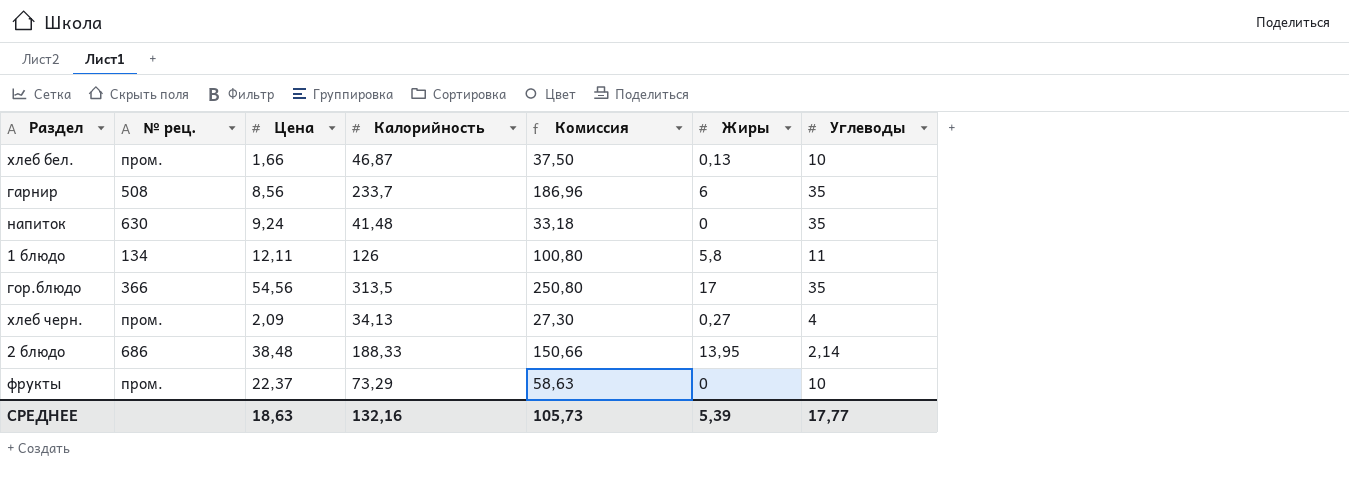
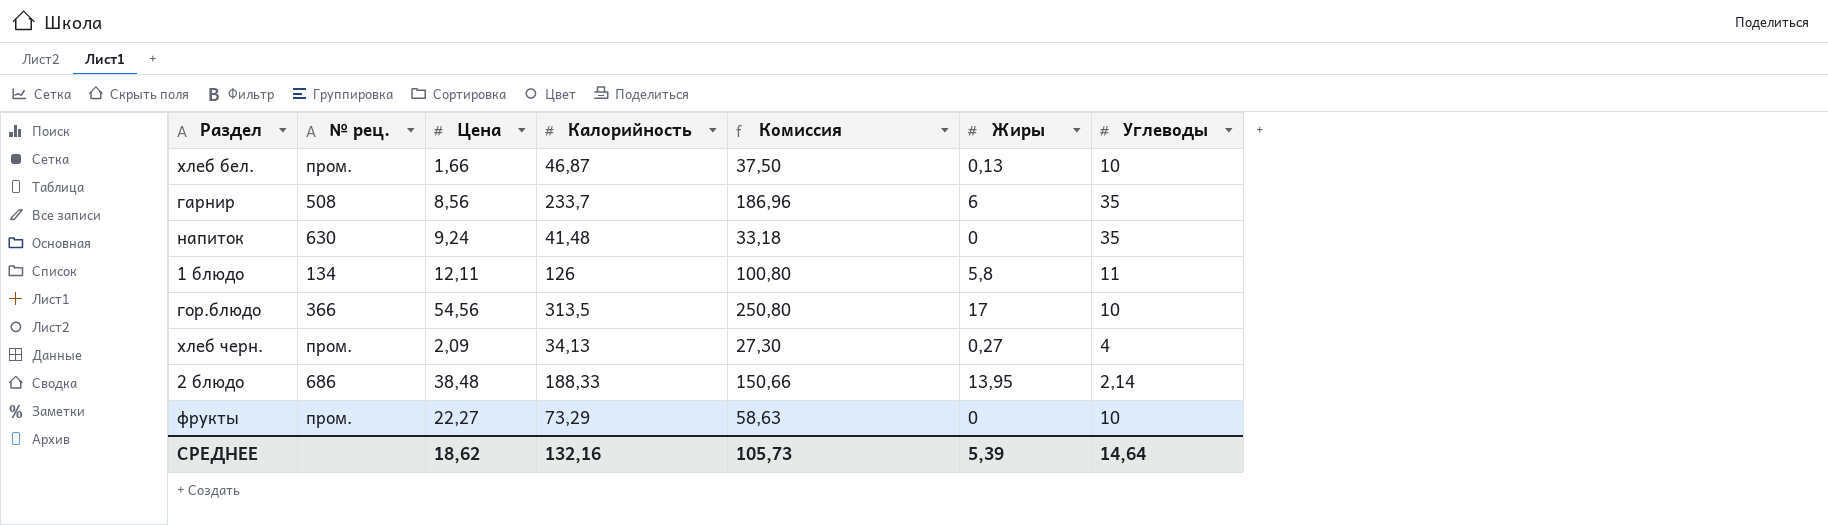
гор.блюдо | Углеводы: 35 -> 10
фрукты | Цена: 22,37 -> 22,27
СРЕДНЕЕ | Цена: 18,63 -> 18,62
СРЕДНЕЕ | Углеводы: 17,77 -> 14,64

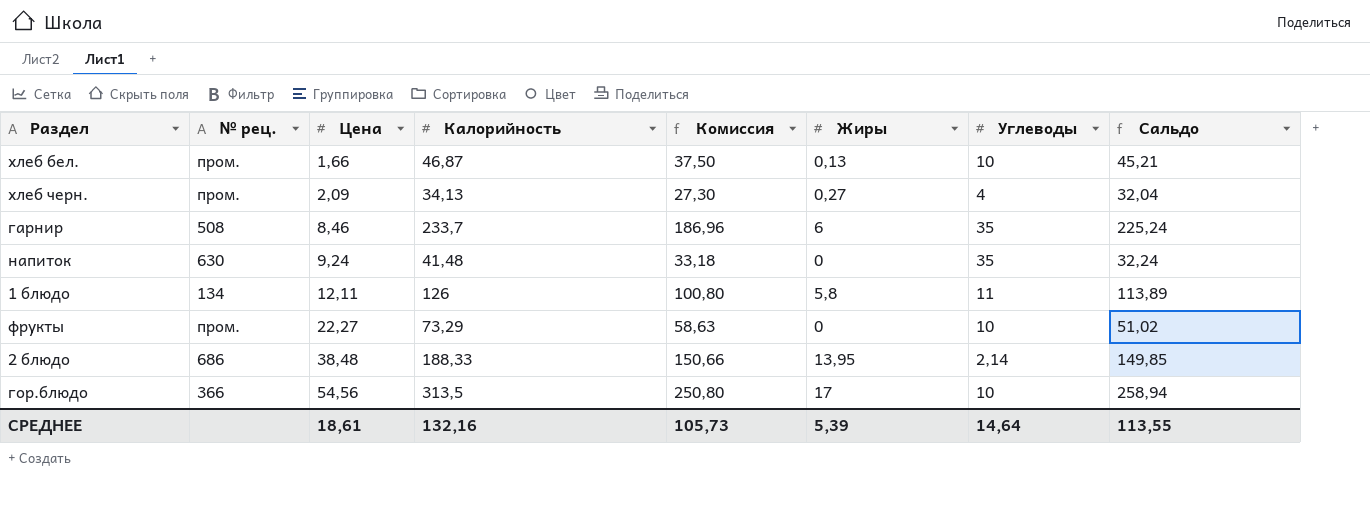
row order: none -> Цена ascending
column Сальдо | formula: none -> [Калорийность] - [Цена]
гарнир | Цена: 8,56 -> 8,46
СРЕДНЕЕ | Цена: 18,62 -> 18,61

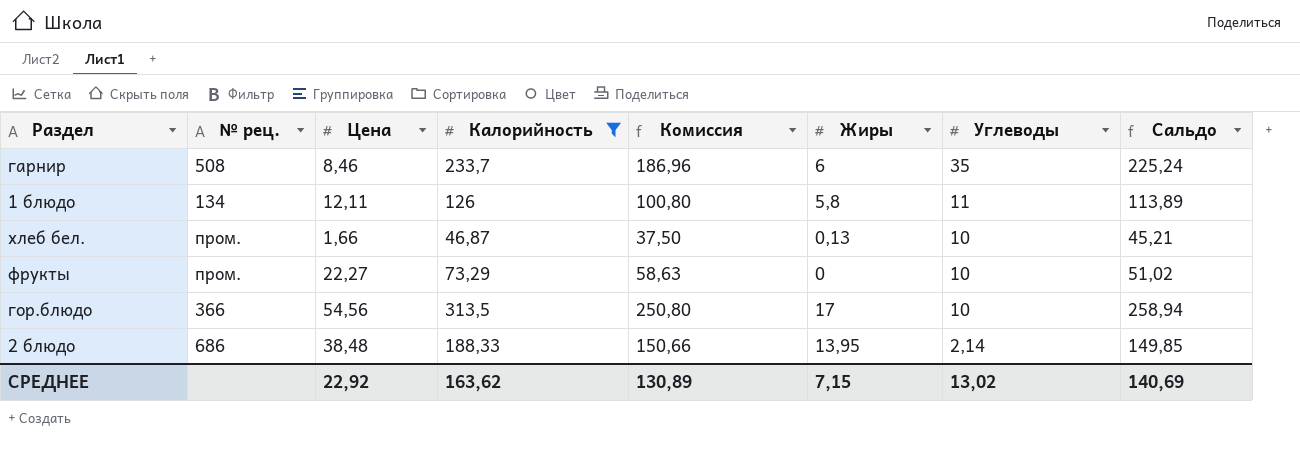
filter: none -> Калорийность >= 46,87
row order: Цена ascending -> Углеводы descending
СРЕДНЕЕ | Цена: 18,61 -> 22,92
СРЕДНЕЕ | Калорийность: 132,16 -> 163,62
СРЕДНЕЕ | Комиссия: 105,73 -> 130,89
СРЕДНЕЕ | Жиры: 5,39 -> 7,15
СРЕДНЕЕ | Углеводы: 14,64 -> 13,02
СРЕДНЕЕ | Сальдо: 113,55 -> 140,69

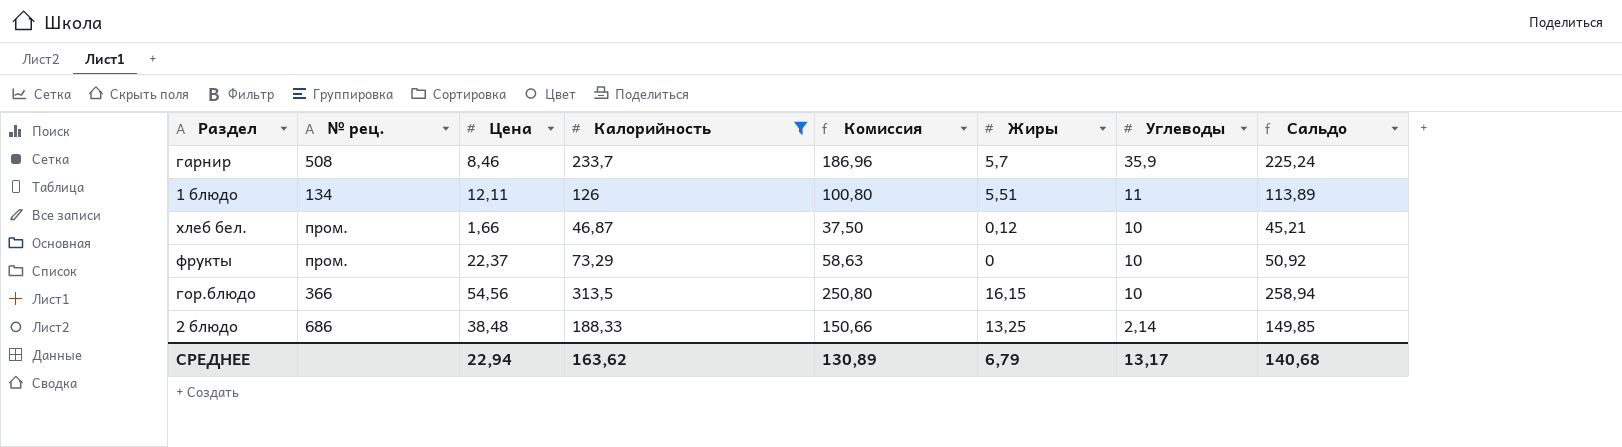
гарнир | Жиры: 6 -> 5,7
гарнир | Углеводы: 35 -> 35,9
1 блюдо | Жиры: 5,8 -> 5,51
хлеб бел. | Жиры: 0,13 -> 0,12
фрукты | Цена: 22,27 -> 22,37
фрукты | Сальдо: 51,02 -> 50,92
гор.блюдо | Жиры: 17 -> 16,15
2 блюдо | Жиры: 13,95 -> 13,25
СРЕДНЕЕ | Цена: 22,92 -> 22,94
СРЕДНЕЕ | Жиры: 7,15 -> 6,79
СРЕДНЕЕ | Углеводы: 13,02 -> 13,17
СРЕДНЕЕ | Сальдо: 140,69 -> 140,68

